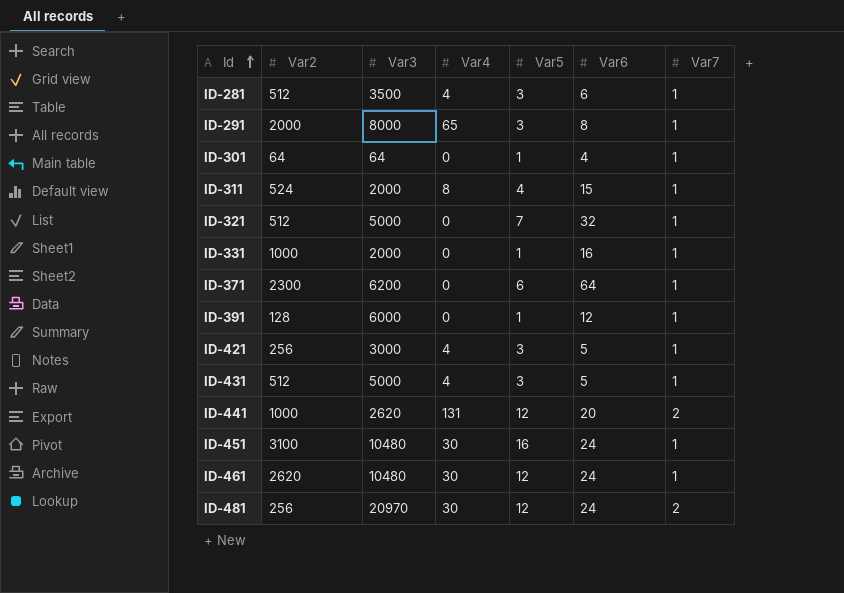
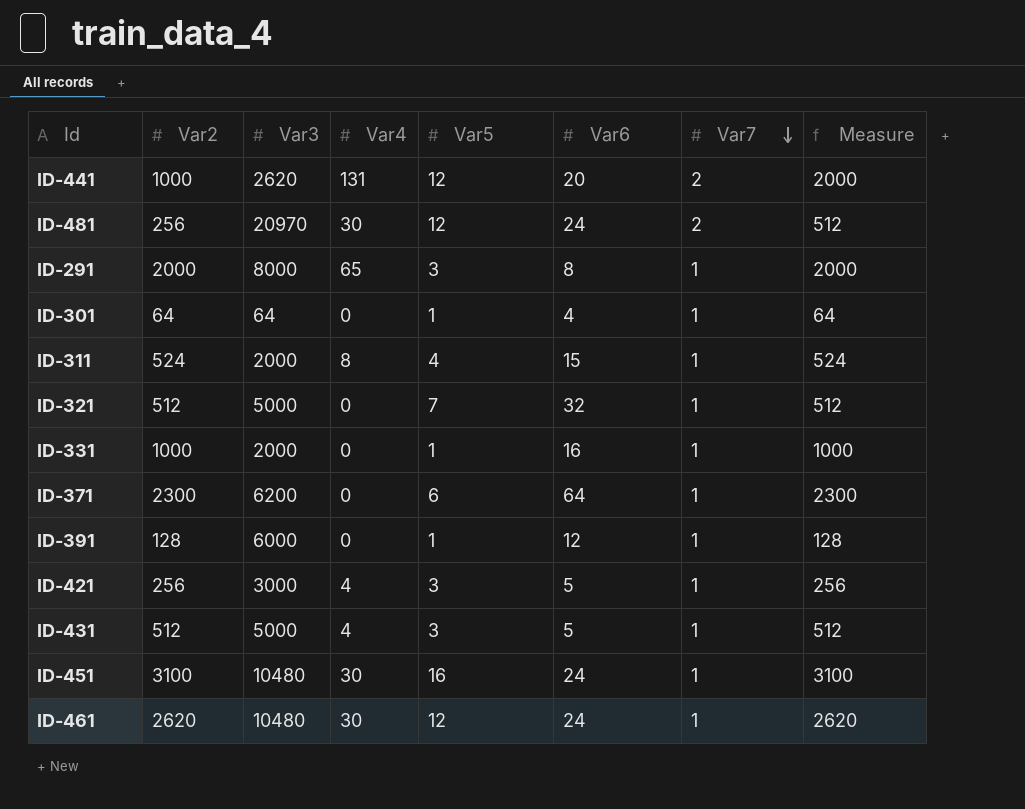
row order: Id ascending -> Var7 descending
column Measure | formula: none -> [Var2] * [Var7]
row ID-281: 512 | 3500 | 4 | 3 | 6 | 1 -> none

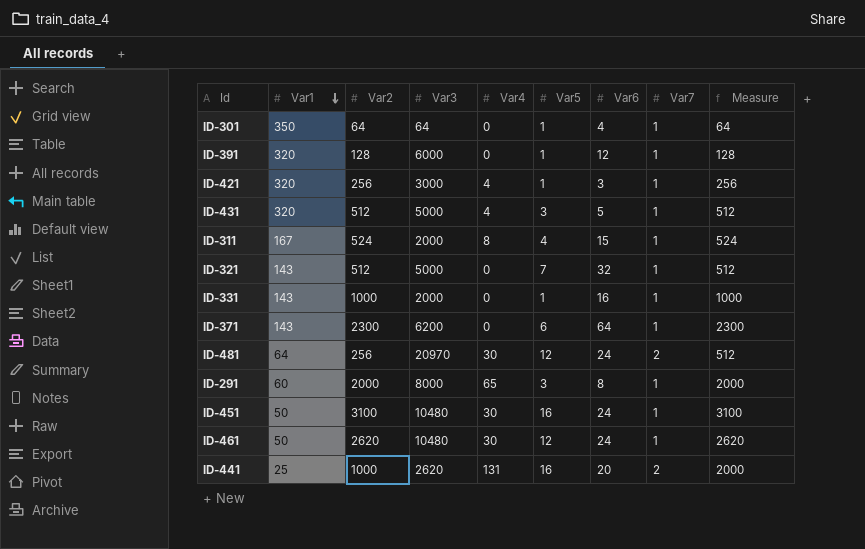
row order: Var7 descending -> Var1 descending
column Var1 | position: none -> 2
ID-421 | Var5: 3 -> 1
ID-421 | Var6: 5 -> 3
ID-441 | Var5: 12 -> 16

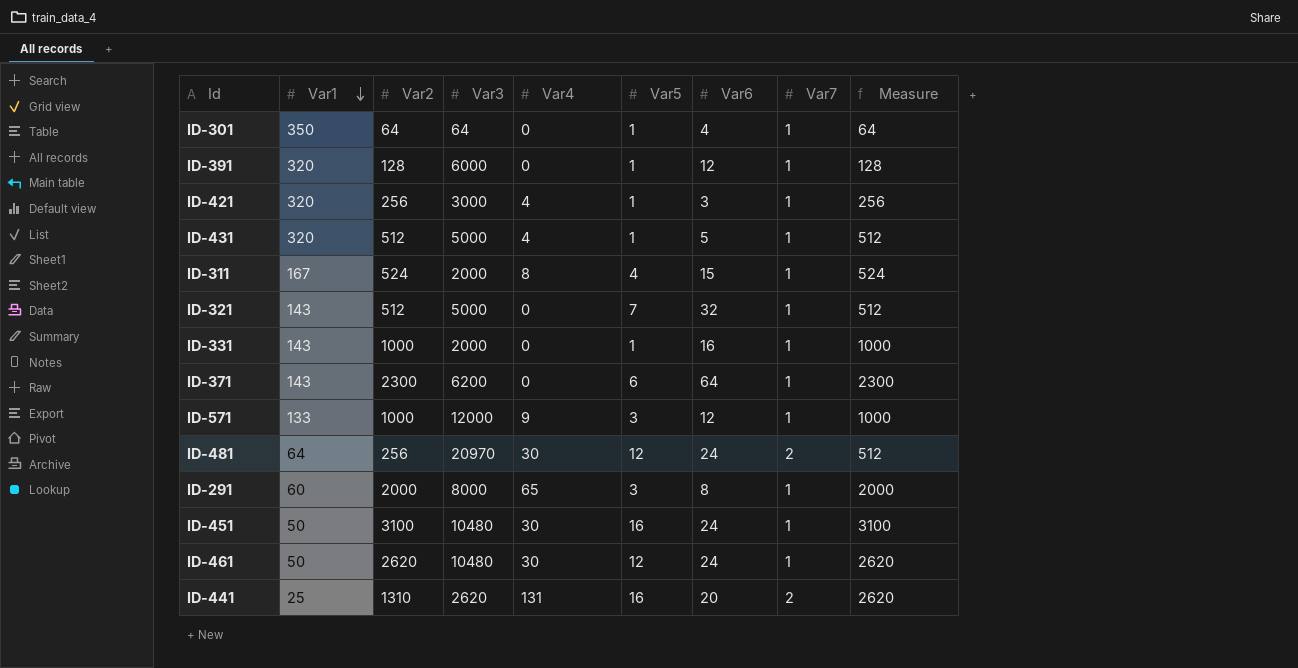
ID-431 | Var5: 3 -> 1
row ID-571: none -> 133 | 1000 | 12000 | 9 | 3 | 12 | 1 | 1000
ID-441 | Var2: 1000 -> 1310
ID-441 | Measure: 2000 -> 2620

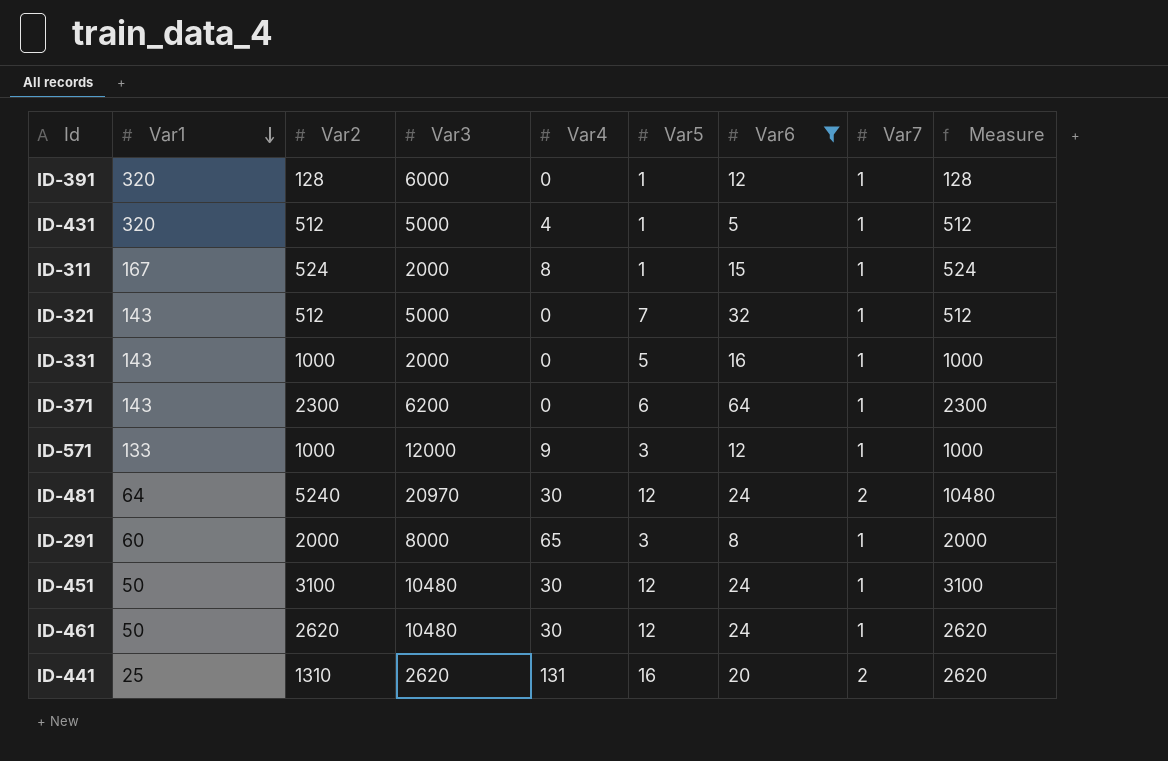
filter: none -> Var6 >= 5
ID-311 | Var5: 4 -> 1
ID-331 | Var5: 1 -> 5
ID-481 | Var2: 256 -> 5240
ID-481 | Measure: 512 -> 10480
ID-451 | Var5: 16 -> 12

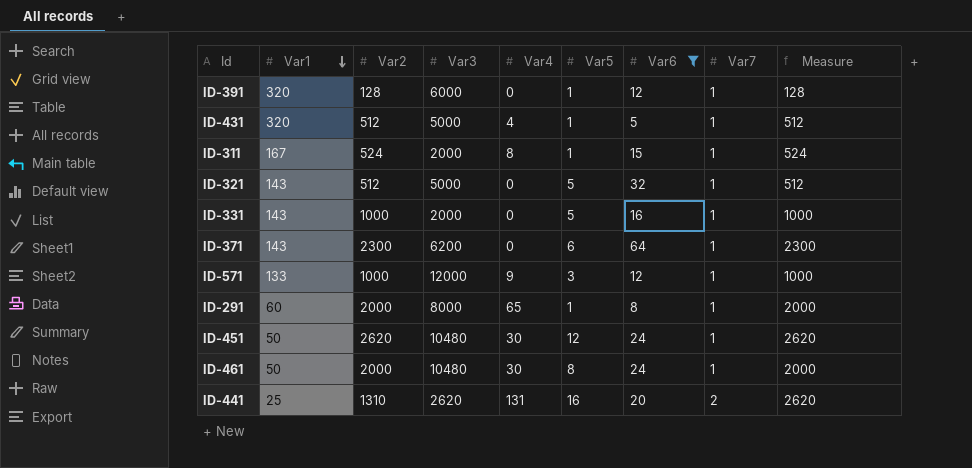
row ID-481: 64 | 5240 | 20970 | 30 | 12 | 24 | 2 | 10480 -> none
ID-321 | Var5: 7 -> 5
ID-291 | Var5: 3 -> 1
ID-451 | Var2: 3100 -> 2620
ID-451 | Measure: 3100 -> 2620
ID-461 | Var2: 2620 -> 2000
ID-461 | Var5: 12 -> 8
ID-461 | Measure: 2620 -> 2000

